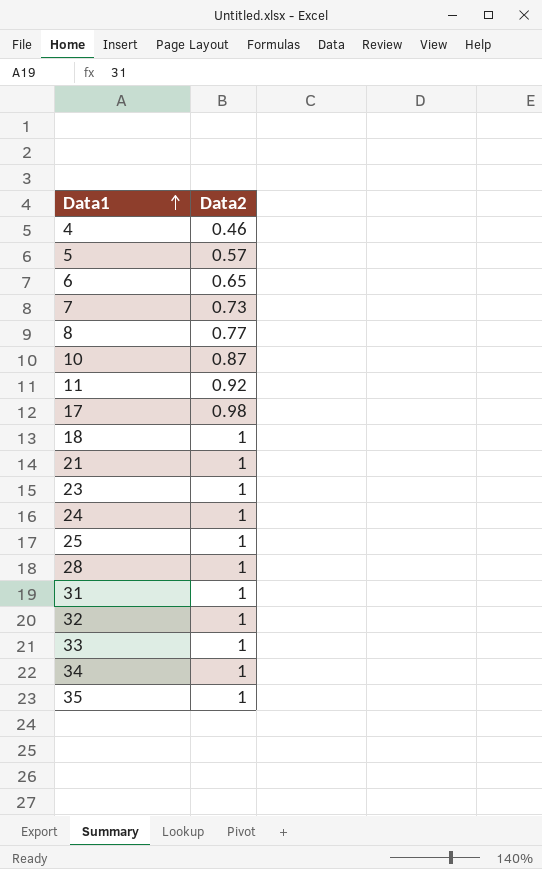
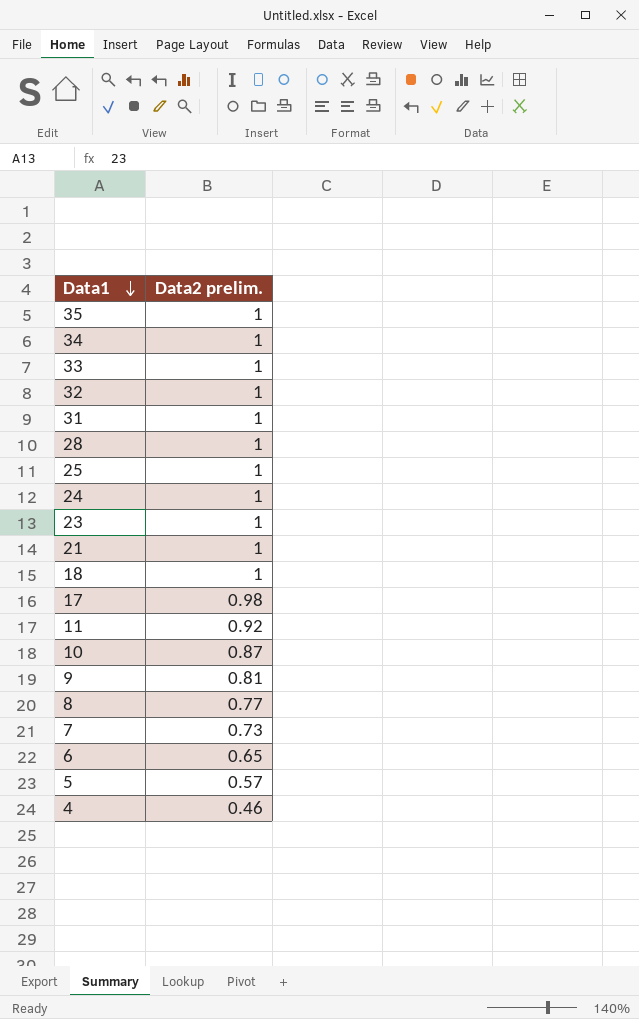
row order: Data1 ascending -> Data1 descending
column name: Data2 -> Data2 prelim.
row 9: none -> 0.81

